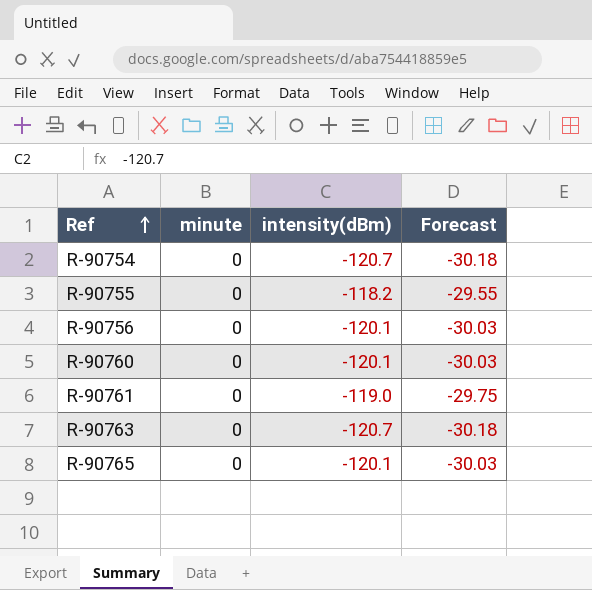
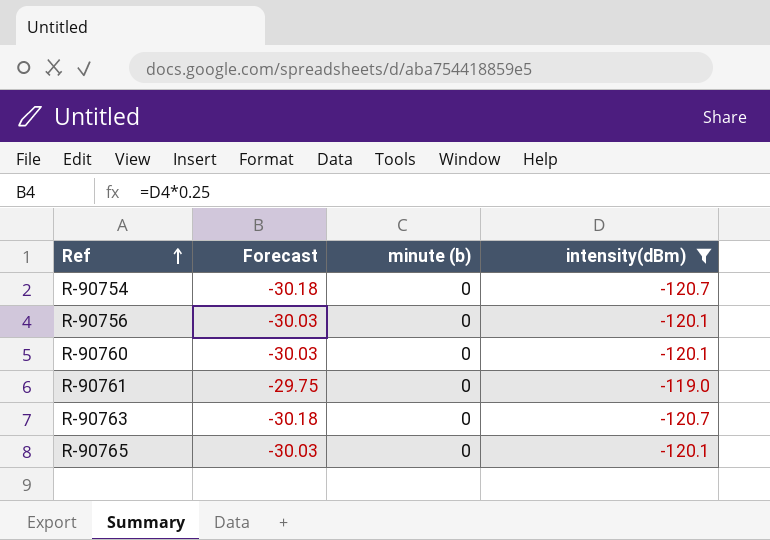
filter: none -> intensity(dBm) != -118.2
column Forecast | position: 4 -> 2
column name: minute -> minute (b)

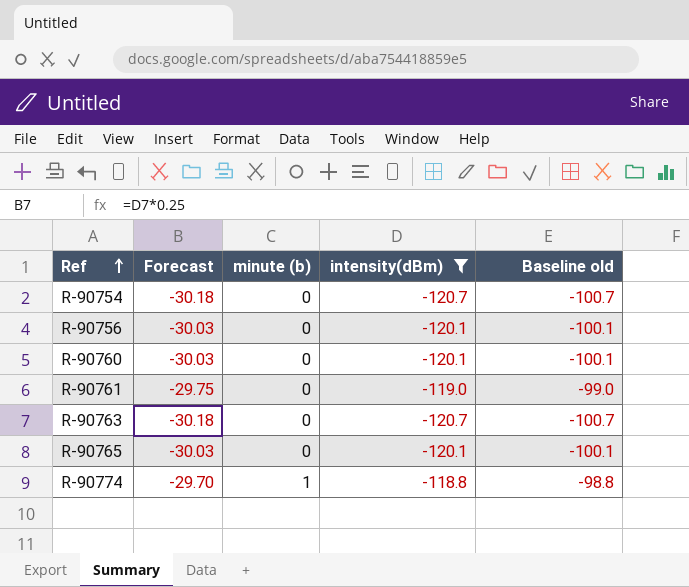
column Baseline old | formula: none -> [intensity(dBm)] + 20
row R-90774: none -> -29.70 | 1 | -118.8 | -98.8

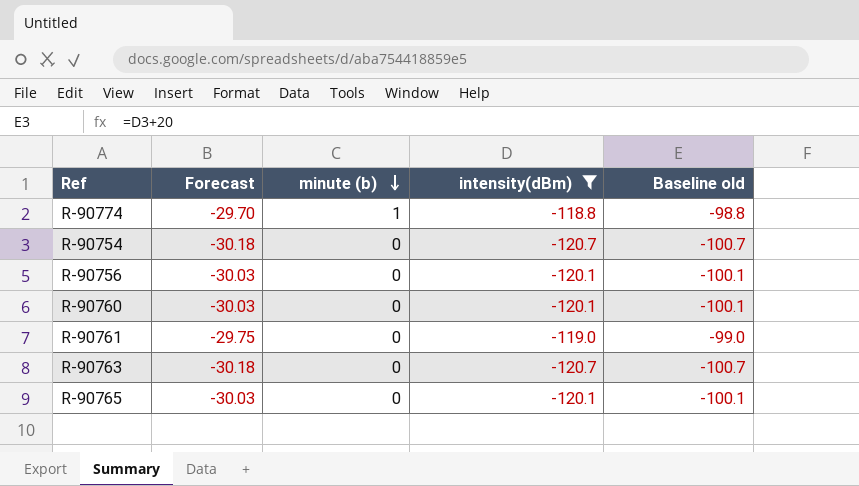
row order: Ref ascending -> minute (b) descending

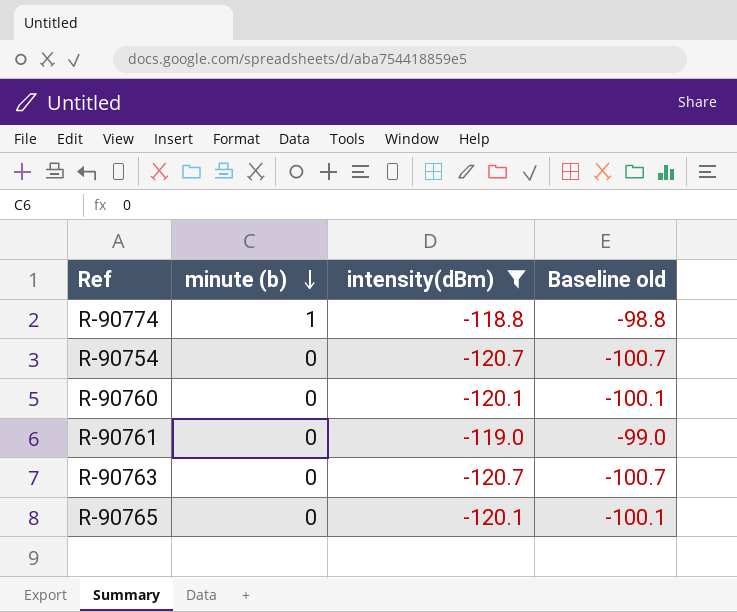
column Forecast | formula: [intensity(dBm)] * 0.25 -> none
row R-90756: -30.03 | 0 | -120.1 | -100.1 -> none

